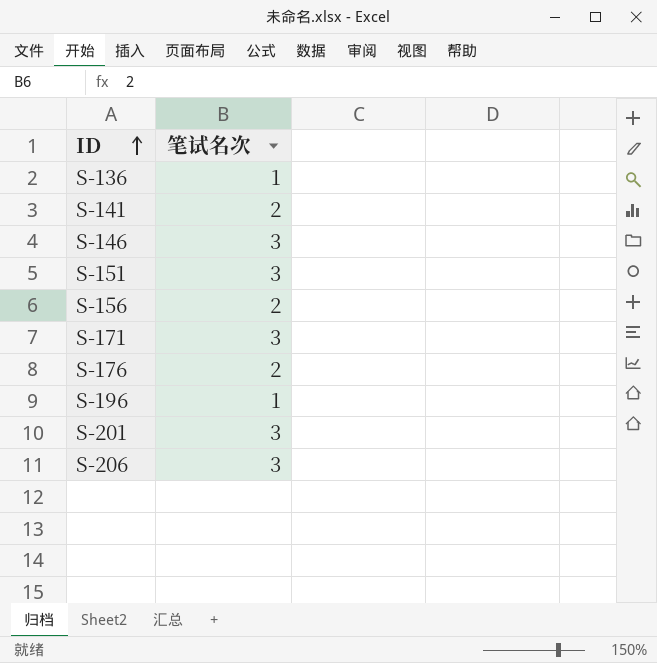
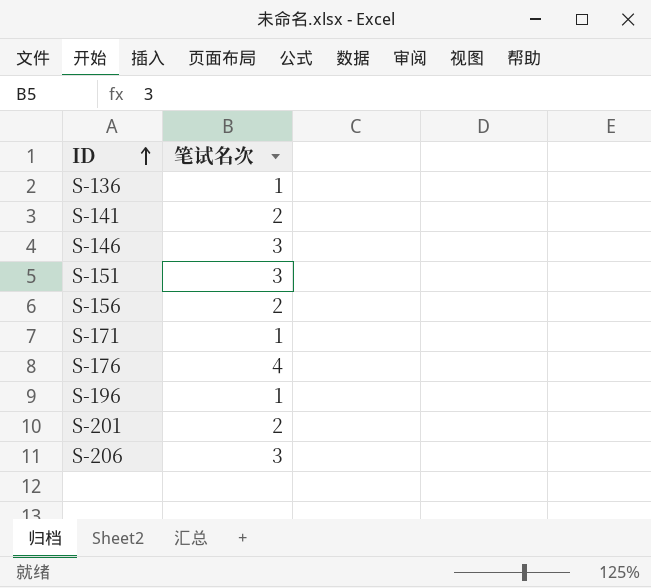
S-171 | 笔试名次: 3 -> 1
S-176 | 笔试名次: 2 -> 4
S-201 | 笔试名次: 3 -> 2

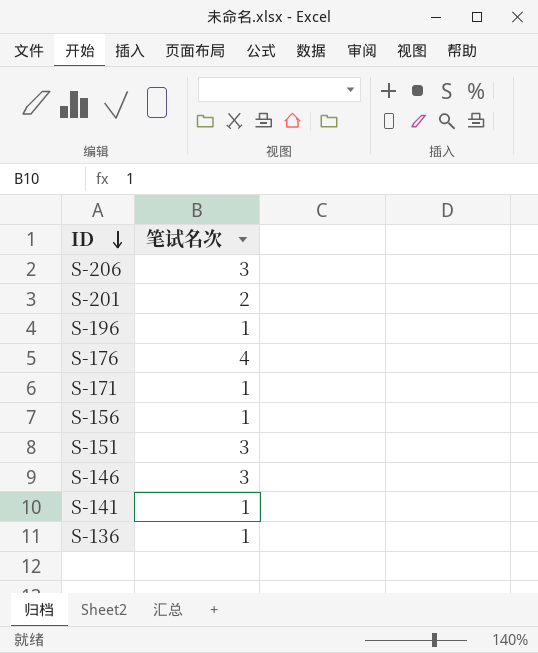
row order: ID ascending -> ID descending
S-156 | 笔试名次: 2 -> 1
S-141 | 笔试名次: 2 -> 1

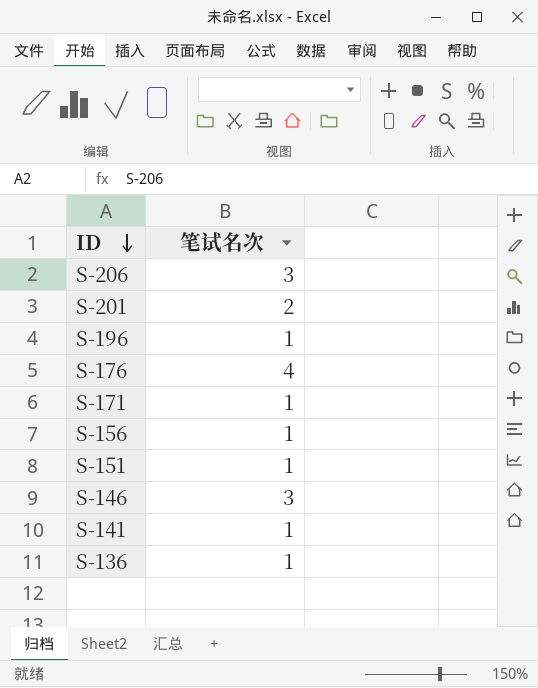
S-151 | 笔试名次: 3 -> 1

